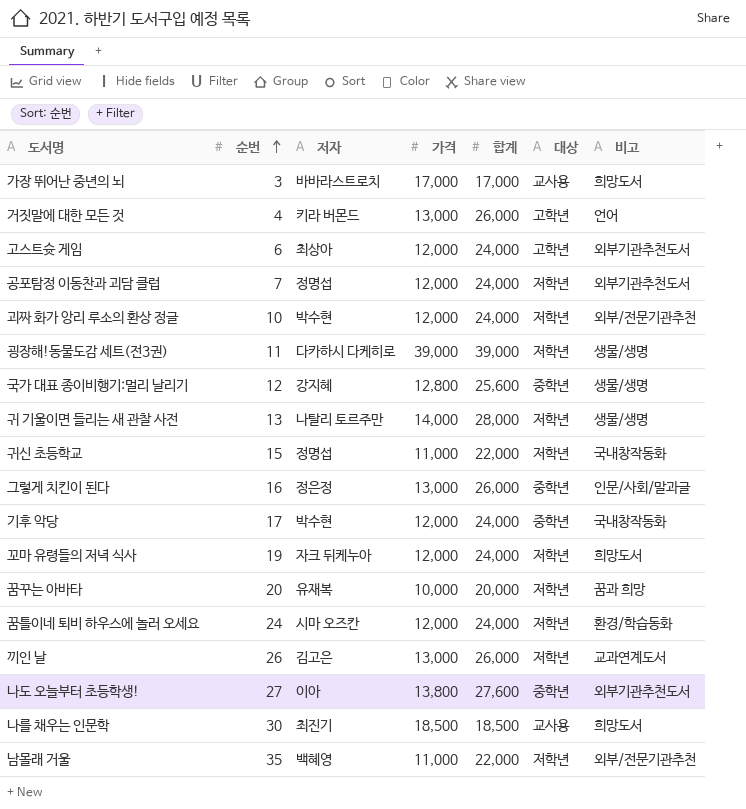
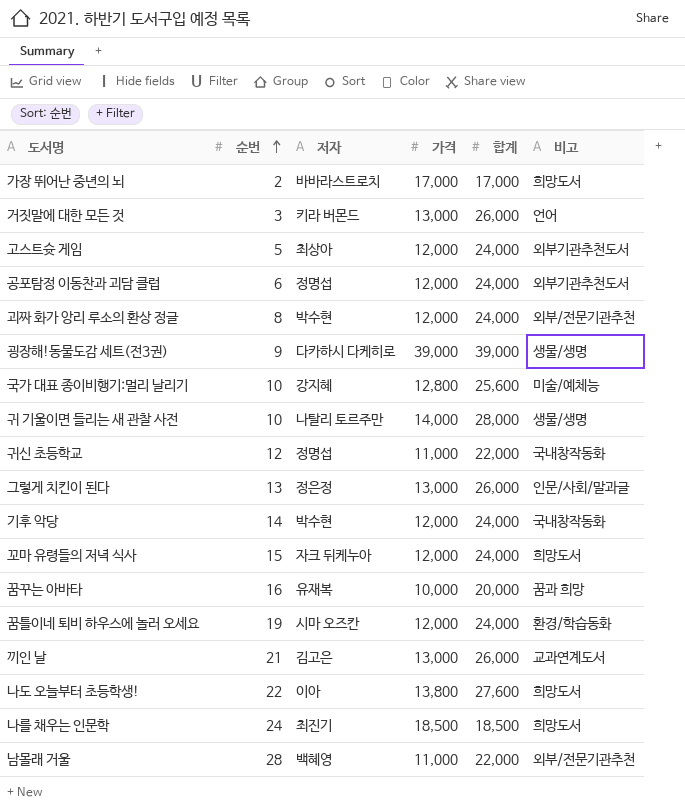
column 대상 | position: 6 -> none
가장 뛰어난 중년의 뇌 | 순번: 3 -> 2
거짓말에 대한 모든 것 | 순번: 4 -> 3
고스트슛 게임 | 순번: 6 -> 5
공포탐정 이동찬과 괴담 클럽 | 순번: 7 -> 6
괴짜 화가 앙리 루소의 환상 정글 | 순번: 10 -> 8
굉장해!동물도감 세트(전3권) | 순번: 11 -> 9
국가 대표 종이비행기:멀리 날리기 | 순번: 12 -> 10
국가 대표 종이비행기:멀리 날리기 | 비고: 생물/생명 -> 미술/예체능
귀 기울이면 들리는 새 관찰 사전 | 순번: 13 -> 10
귀신 초등학교 | 순번: 15 -> 12
그렇게 치킨이 된다 | 순번: 16 -> 13
기후 악당 | 순번: 17 -> 14
꼬마 유령들의 저녁 식사 | 순번: 19 -> 15
꿈꾸는 아바타 | 순번: 20 -> 16
꿈틀이네 퇴비 하우스에 놀러 오세요 | 순번: 24 -> 19
끼인 날 | 순번: 26 -> 21
나도 오늘부터 초등학생! | 순번: 27 -> 22
나도 오늘부터 초등학생! | 비고: 외부기관추천도서 -> 희망도서
나를 채우는 인문학 | 순번: 30 -> 24
남몰래 거울 | 순번: 35 -> 28

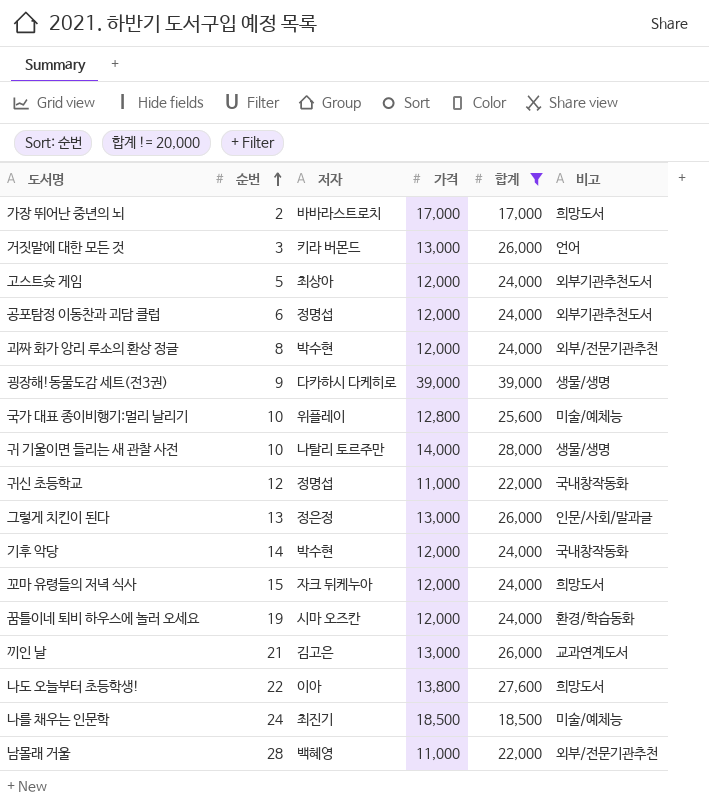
filter: none -> 합계 != 20,000
국가 대표 종이비행기:멀리 날리기 | 저자: 강지혜 -> 위플레이
나를 채우는 인문학 | 비고: 희망도서 -> 미술/예체능

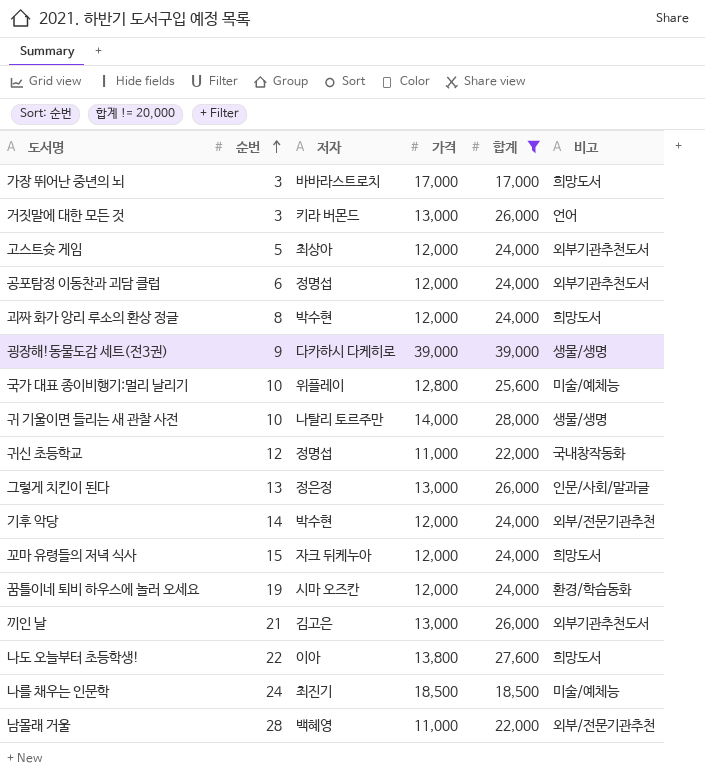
가장 뛰어난 중년의 뇌 | 순번: 2 -> 3
괴짜 화가 앙리 루소의 환상 정글 | 비고: 외부/전문기관추천 -> 희망도서
기후 악당 | 비고: 국내창작동화 -> 외부/전문기관추천
끼인 날 | 비고: 교과연계도서 -> 외부기관추천도서

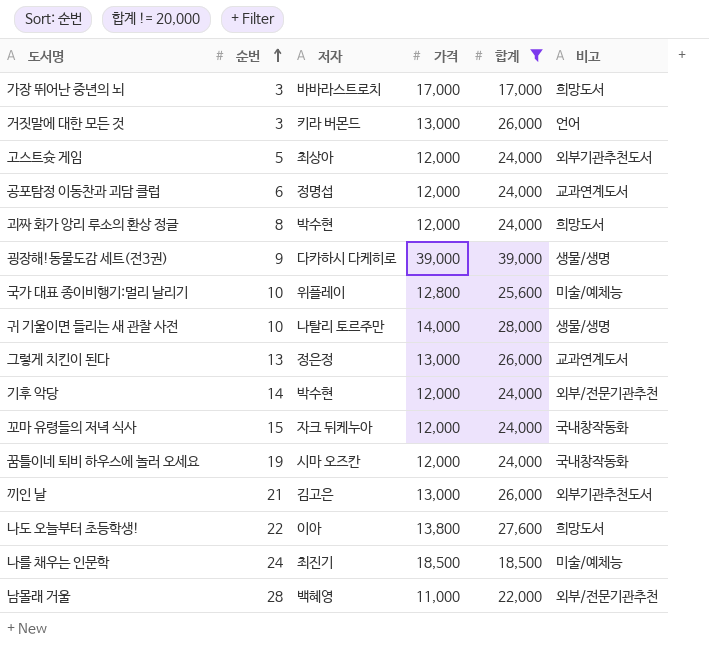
row 귀신 초등학교: 12 | 정명섭 | 11,000 | 22,000 | 국내창작동화 -> none
공포탐정 이동찬과 괴담 클럽 | 비고: 외부기관추천도서 -> 교과연계도서
그렇게 치킨이 된다 | 비고: 인문/사회/말과글 -> 교과연계도서
꼬마 유령들의 저녁 식사 | 비고: 희망도서 -> 국내창작동화
꿈틀이네 퇴비 하우스에 놀러 오세요 | 비고: 환경/학습동화 -> 국내창작동화

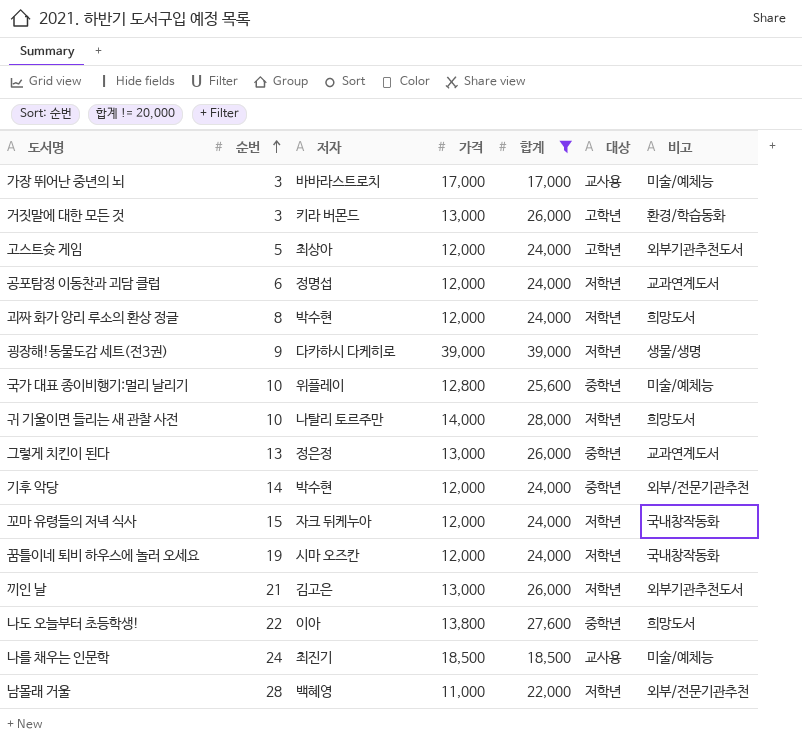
column 대상 | position: none -> 6
가장 뛰어난 중년의 뇌 | 비고: 희망도서 -> 미술/예체능
거짓말에 대한 모든 것 | 비고: 언어 -> 환경/학습동화
귀 기울이면 들리는 새 관찰 사전 | 비고: 생물/생명 -> 희망도서

